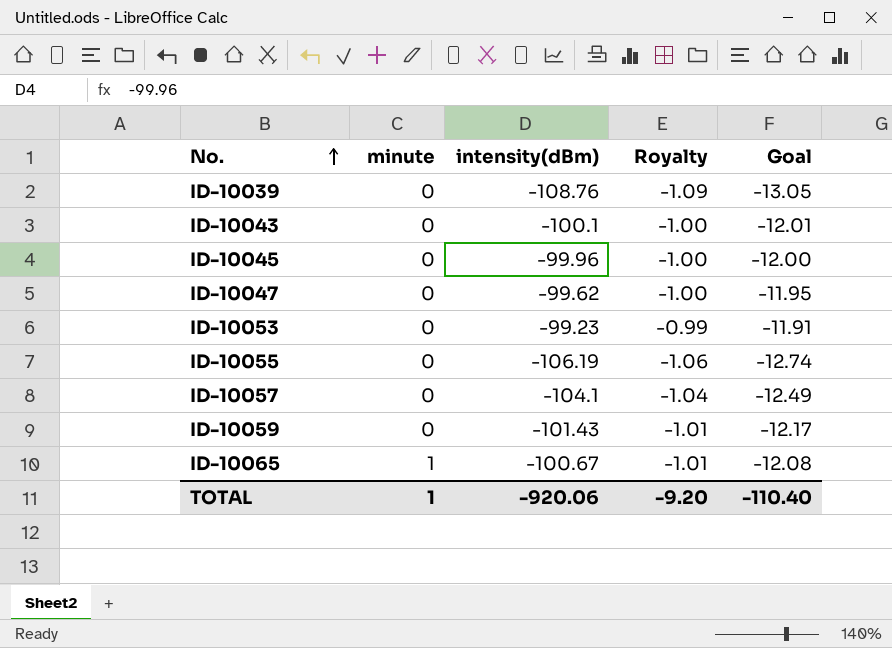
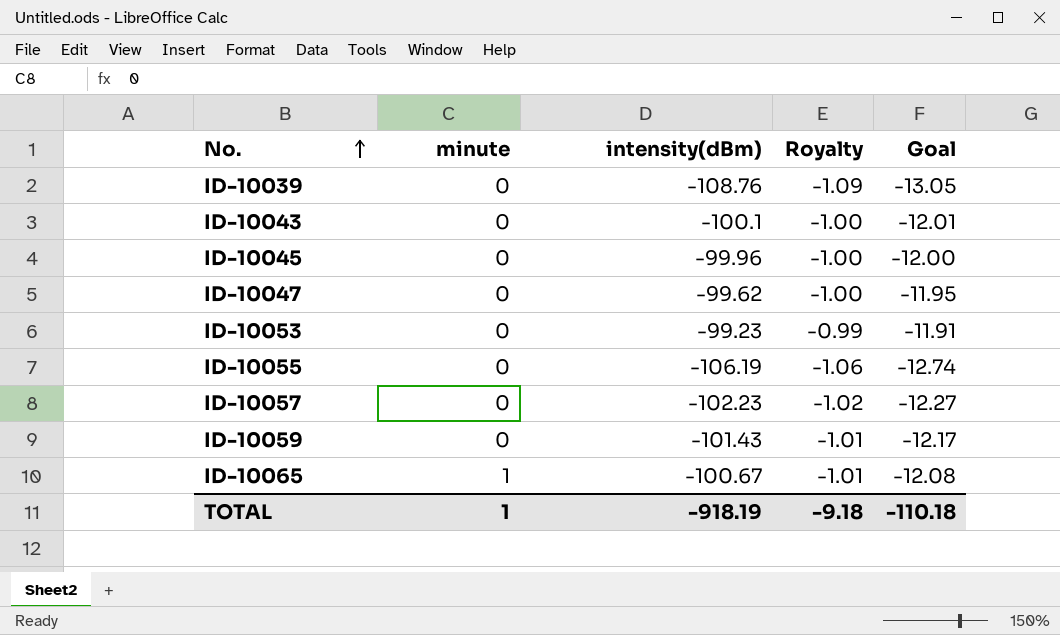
ID-10057 | intensity(dBm): -104.1 -> -102.23
ID-10057 | Royalty: -1.04 -> -1.02
ID-10057 | Goal: -12.49 -> -12.27
TOTAL | intensity(dBm): -920.06 -> -918.19
TOTAL | Royalty: -9.20 -> -9.18
TOTAL | Goal: -110.40 -> -110.18

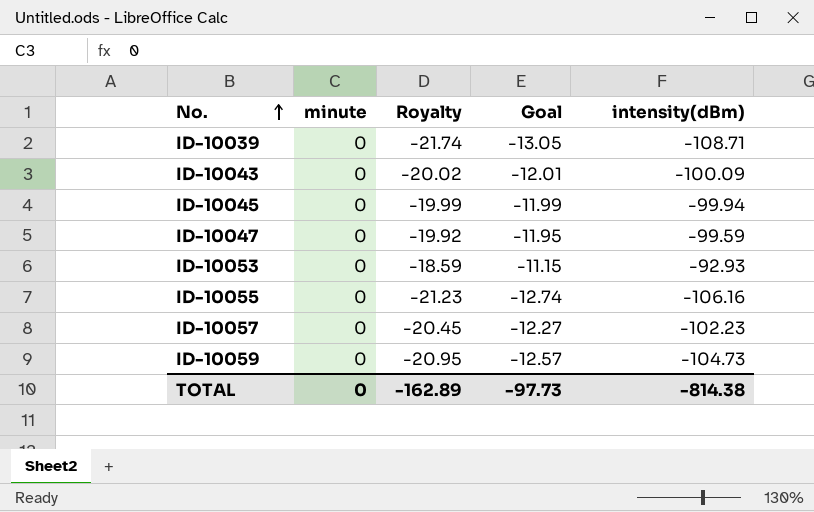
column Royalty | formula: [intensity(dBm)] * 0.01 -> [intensity(dBm)] * 0.2
column intensity(dBm) | position: 3 -> 5
row ID-10065: 1 | -100.67 | -1.01 | -12.08 -> none
ID-10039 | intensity(dBm): -108.76 -> -108.71
ID-10043 | intensity(dBm): -100.1 -> -100.09
ID-10045 | Goal: -12.00 -> -11.99
ID-10045 | intensity(dBm): -99.96 -> -99.94
ID-10047 | intensity(dBm): -99.62 -> -99.59
ID-10053 | Goal: -11.91 -> -11.15
ID-10053 | intensity(dBm): -99.23 -> -92.93
ID-10055 | intensity(dBm): -106.19 -> -106.16
ID-10059 | Goal: -12.17 -> -12.57
ID-10059 | intensity(dBm): -101.43 -> -104.73
TOTAL | minute: 1 -> 0
TOTAL | Royalty: -9.18 -> -162.89
TOTAL | Goal: -110.18 -> -97.73
TOTAL | intensity(dBm): -918.19 -> -814.38

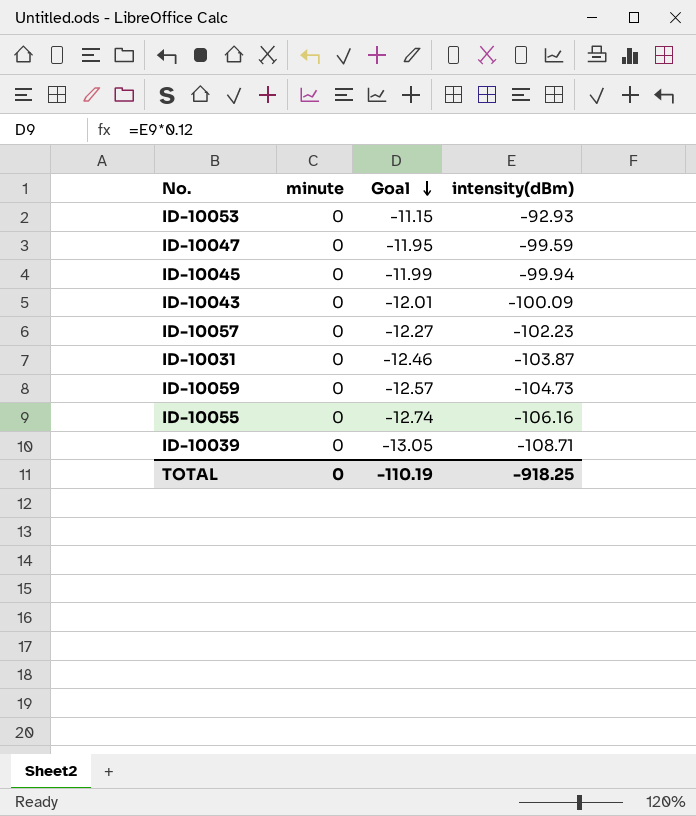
row order: No. ascending -> Goal descending
column Royalty | formula: [intensity(dBm)] * 0.2 -> none
row ID-10031: none -> 0 | -12.46 | -103.87
TOTAL | Goal: -97.73 -> -110.19
TOTAL | intensity(dBm): -814.38 -> -918.25

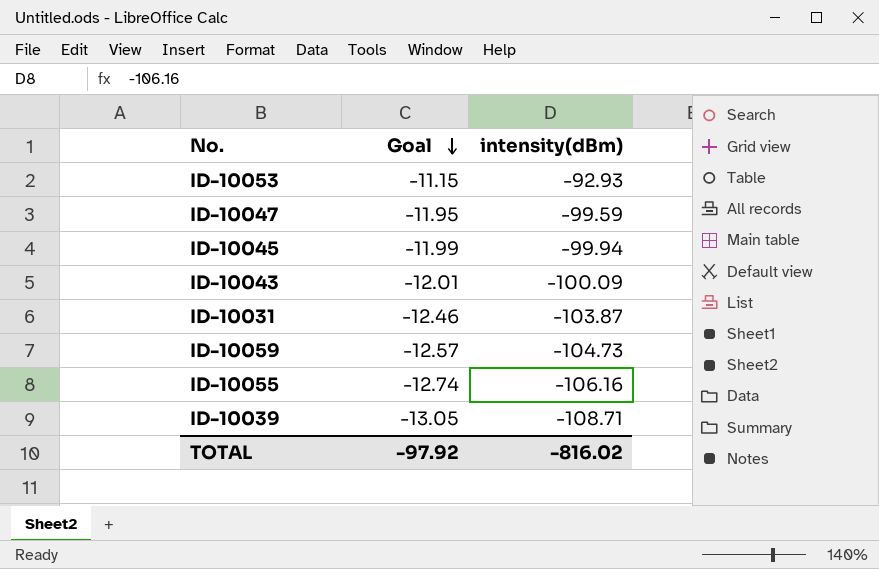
column minute | position: 2 -> none
row ID-10057: 0 | -12.27 | -102.23 -> none
TOTAL | Goal: -110.19 -> -97.92
TOTAL | intensity(dBm): -918.25 -> -816.02

